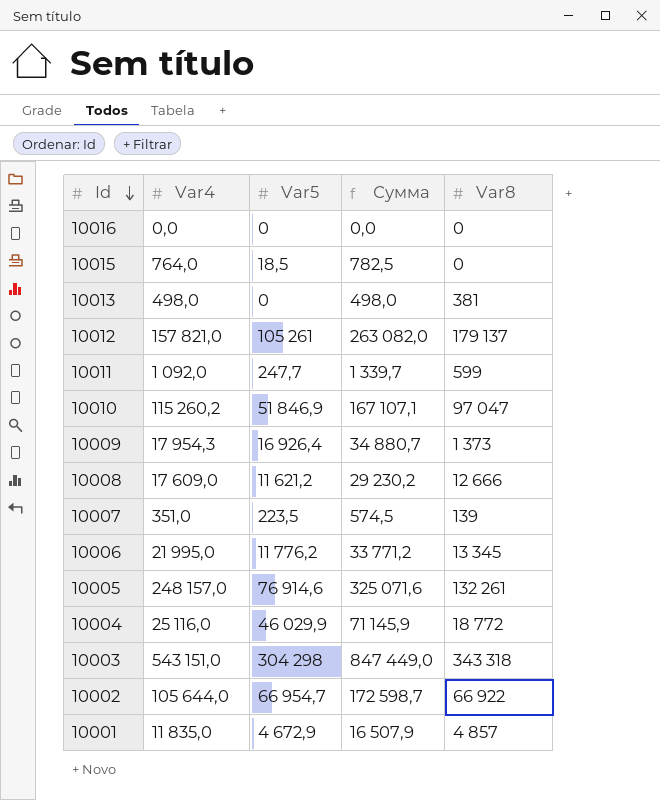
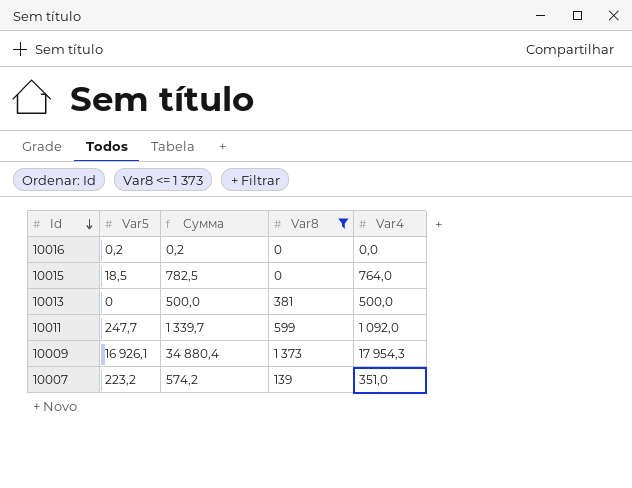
filter: none -> Var8 <= 1 373
column Var4 | position: 2 -> 5
10016 | Var5: 0 -> 0,2
10016 | Сумма: 0,0 -> 0,2
10013 | Сумма: 498,0 -> 500,0
10013 | Var4: 498,0 -> 500,0
10009 | Var5: 16 926,4 -> 16 926,1
10009 | Сумма: 34 880,7 -> 34 880,4
10007 | Var5: 223,5 -> 223,2
10007 | Сумма: 574,5 -> 574,2

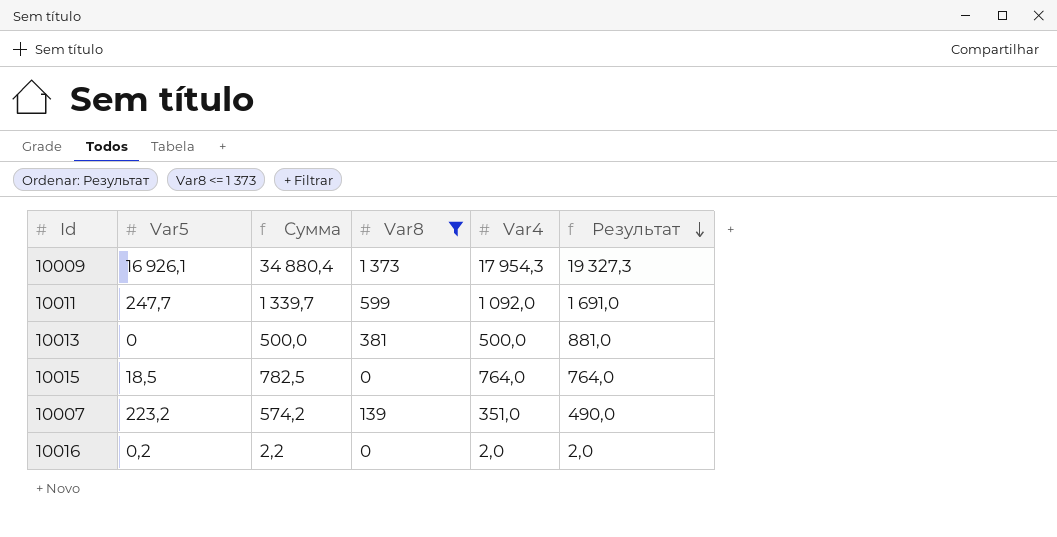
row order: Id descending -> Результат descending
column Результат | formula: none -> [Var8] + [Var4]
10016 | Сумма: 0,2 -> 2,2
10016 | Var4: 0,0 -> 2,0

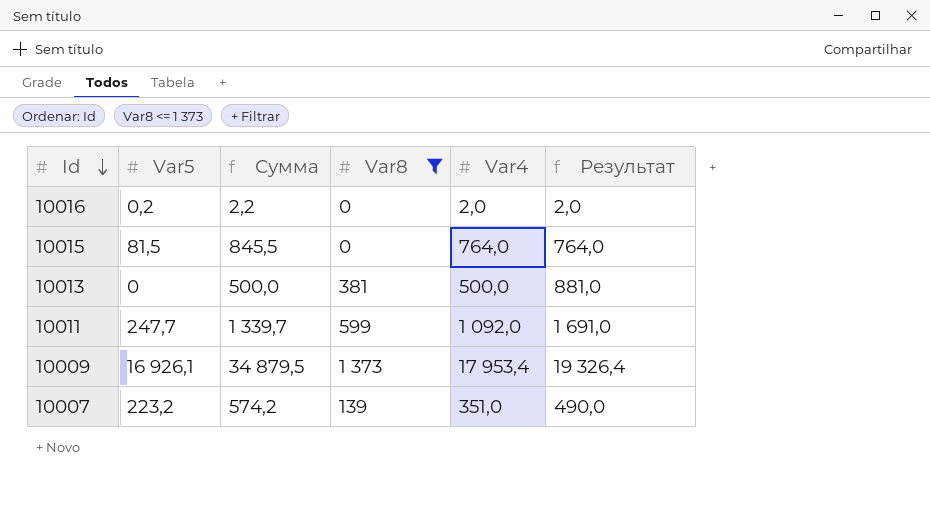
row order: Результат descending -> Id descending
10015 | Var5: 18,5 -> 81,5
10015 | Сумма: 782,5 -> 845,5
10009 | Сумма: 34 880,4 -> 34 879,5
10009 | Var4: 17 954,3 -> 17 953,4
10009 | Результат: 19 327,3 -> 19 326,4

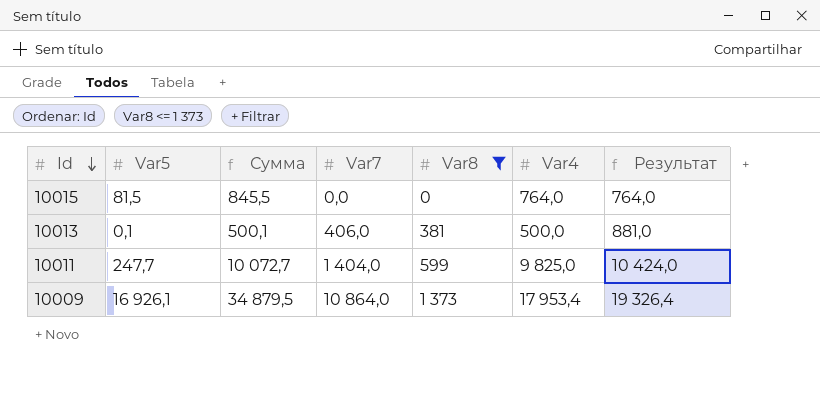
column Var7 | position: none -> 4
row 10016: 0,2 | 2,2 | 0 | 2,0 | 2,0 -> none
row 10007: 223,2 | 574,2 | 139 | 351,0 | 490,0 -> none
10013 | Var5: 0 -> 0,1
10013 | Сумма: 500,0 -> 500,1
10011 | Сумма: 1 339,7 -> 10 072,7
10011 | Var4: 1 092,0 -> 9 825,0
10011 | Результат: 1 691,0 -> 10 424,0

